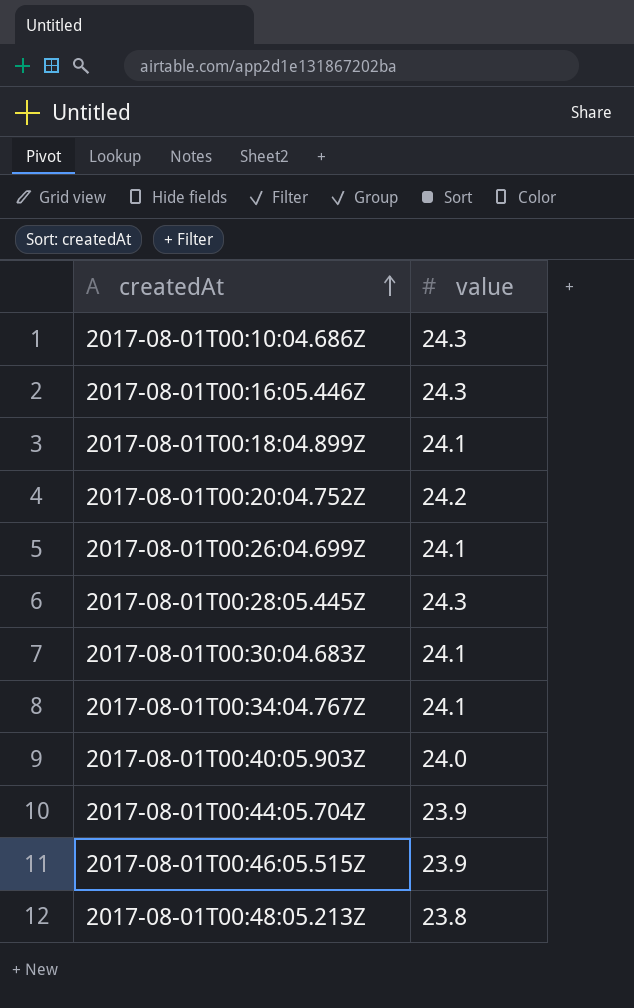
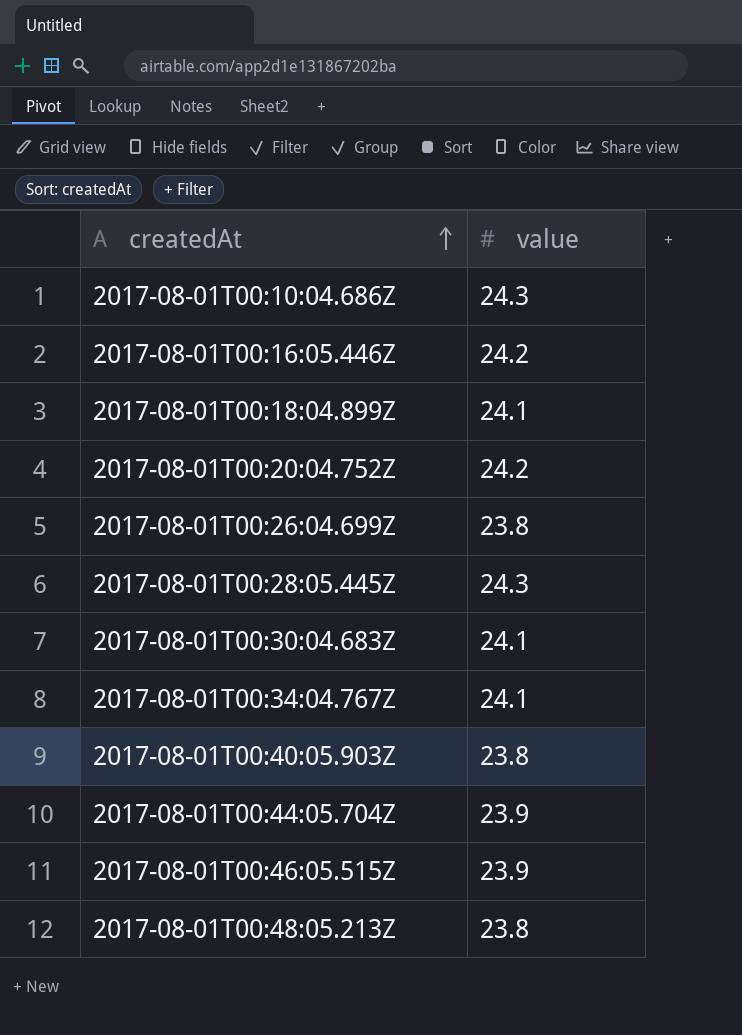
2017-08-01T00:16:05.446Z | value: 24.3 -> 24.2
2017-08-01T00:26:04.699Z | value: 24.1 -> 23.8
2017-08-01T00:40:05.903Z | value: 24.0 -> 23.8

